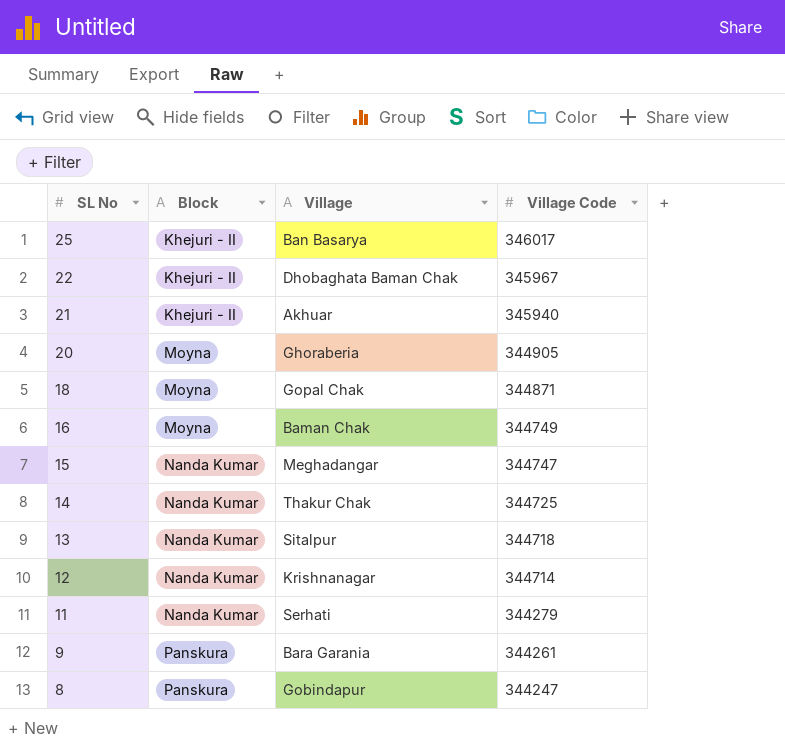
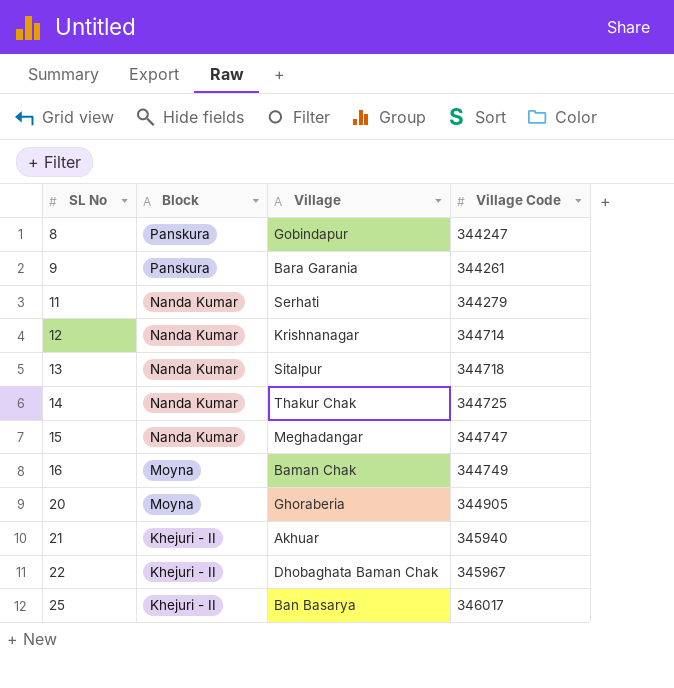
row order: SL No descending -> SL No ascending
row 18: Moyna | Gopal Chak | 344871 -> none

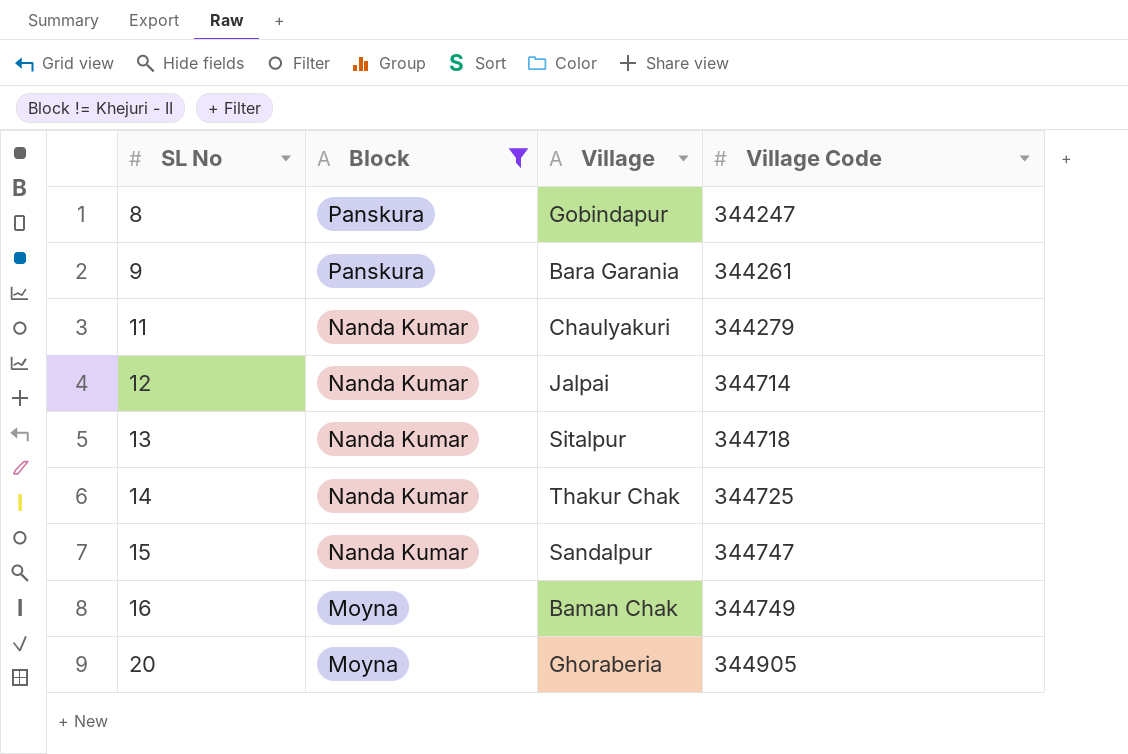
filter: none -> Block != Khejuri - II
11 | Village: Serhati -> Chaulyakuri
12 | Village: Krishnanagar -> Jalpai
15 | Village: Meghadangar -> Sandalpur

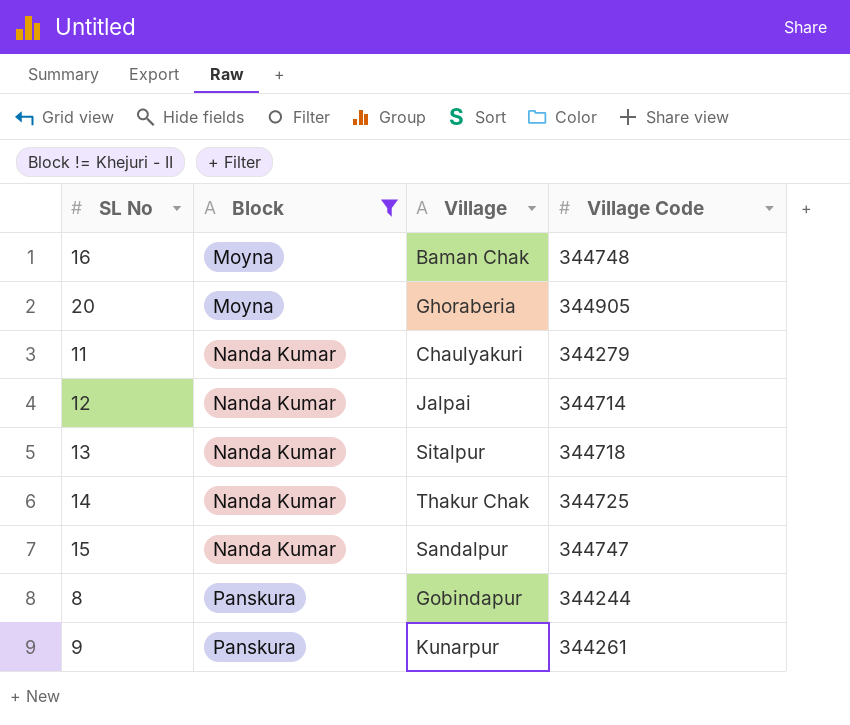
row order: SL No ascending -> Block ascending
16 | Village Code: 344749 -> 344748
8 | Village Code: 344247 -> 344244
9 | Village: Bara Garania -> Kunarpur

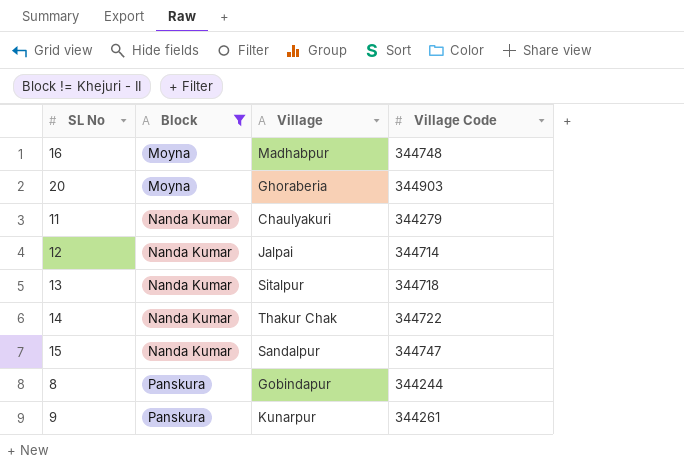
16 | Village: Baman Chak -> Madhabpur
20 | Village Code: 344905 -> 344903
14 | Village Code: 344725 -> 344722

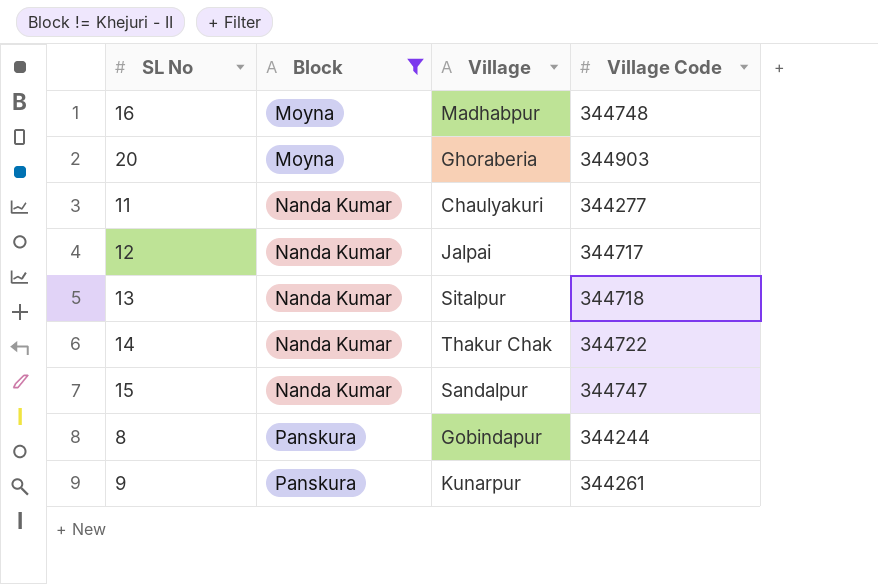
11 | Village Code: 344279 -> 344277
12 | Village Code: 344714 -> 344717

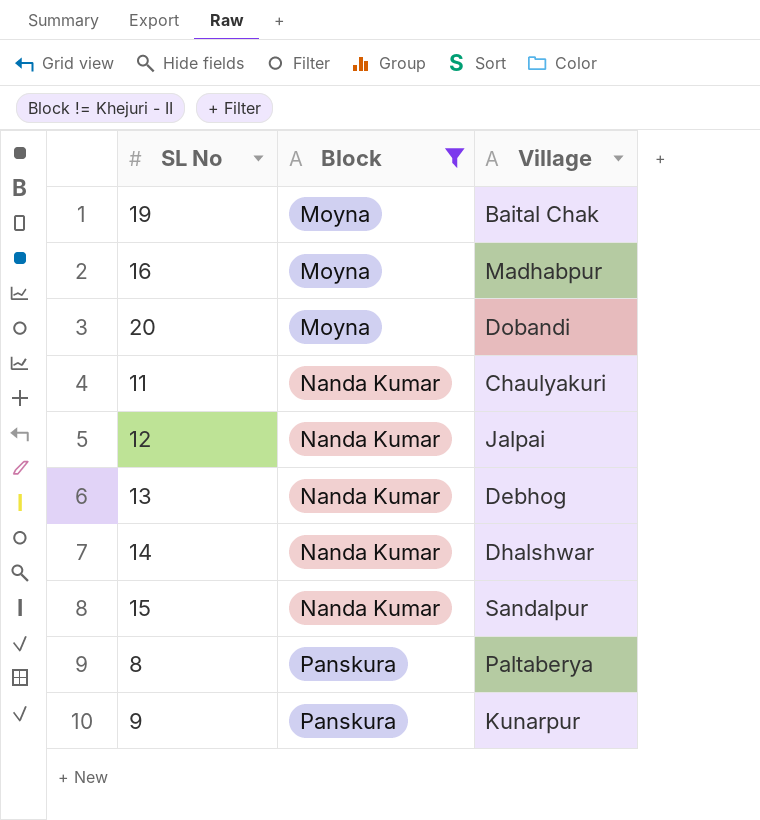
column Village Code | position: 4 -> none
row 19: none -> Moyna | Baital Chak
20 | Village: Ghoraberia -> Dobandi
13 | Village: Sitalpur -> Debhog
14 | Village: Thakur Chak -> Dhalshwar
8 | Village: Gobindapur -> Paltaberya

